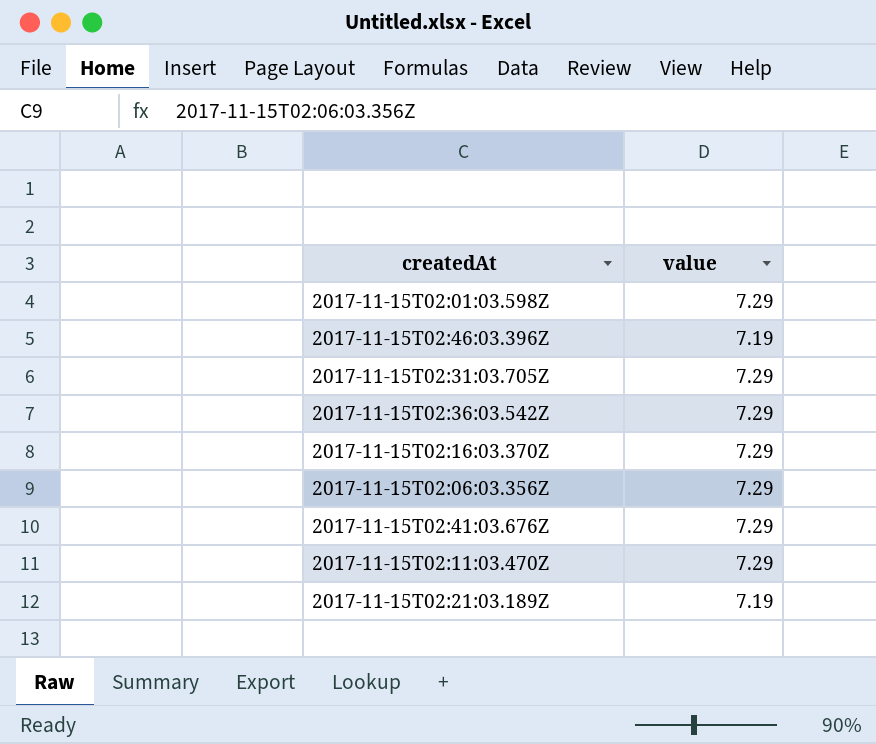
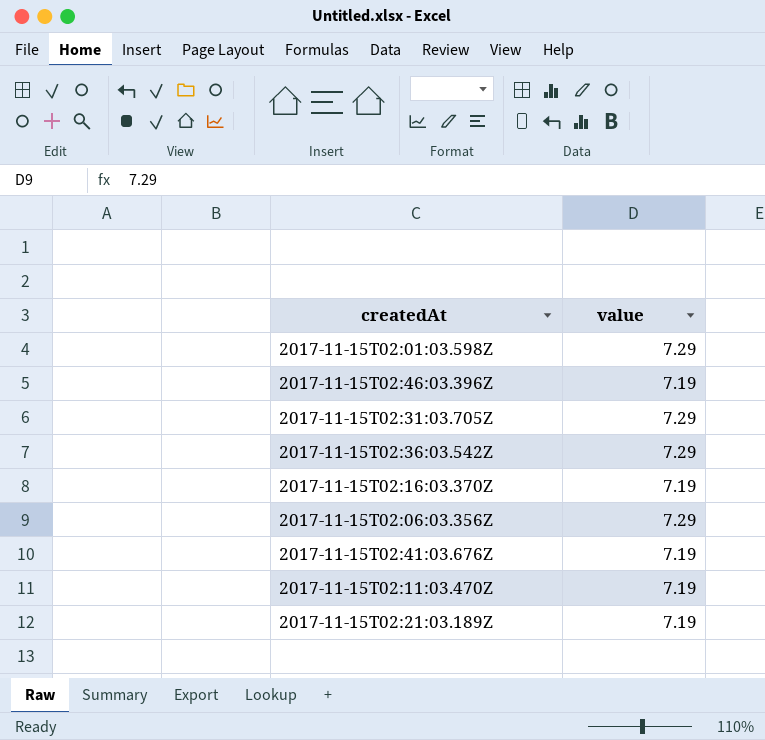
2017-11-15T02:16:03.370Z | value: 7.29 -> 7.19
2017-11-15T02:41:03.676Z | value: 7.29 -> 7.19
2017-11-15T02:11:03.470Z | value: 7.29 -> 7.19

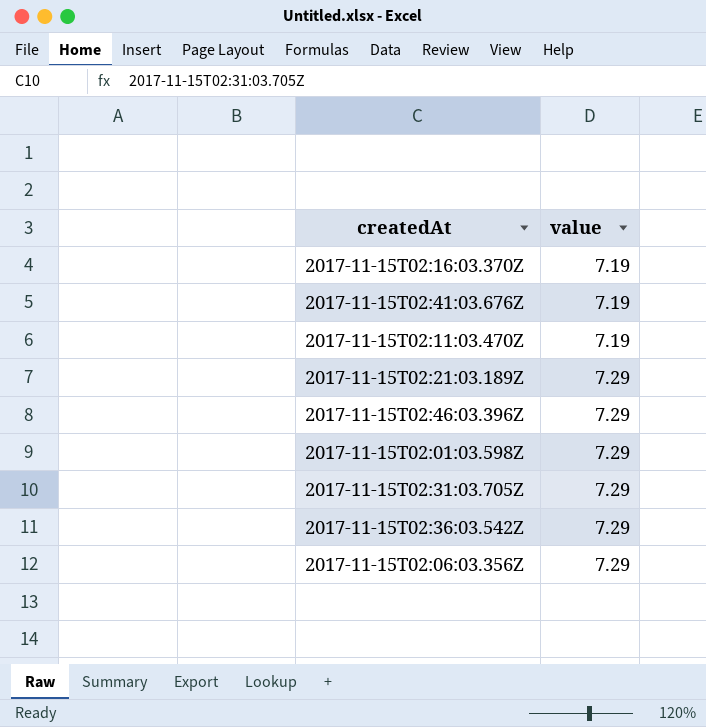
row order: none -> value ascending
2017-11-15T02:21:03.189Z | value: 7.19 -> 7.29
2017-11-15T02:46:03.396Z | value: 7.19 -> 7.29

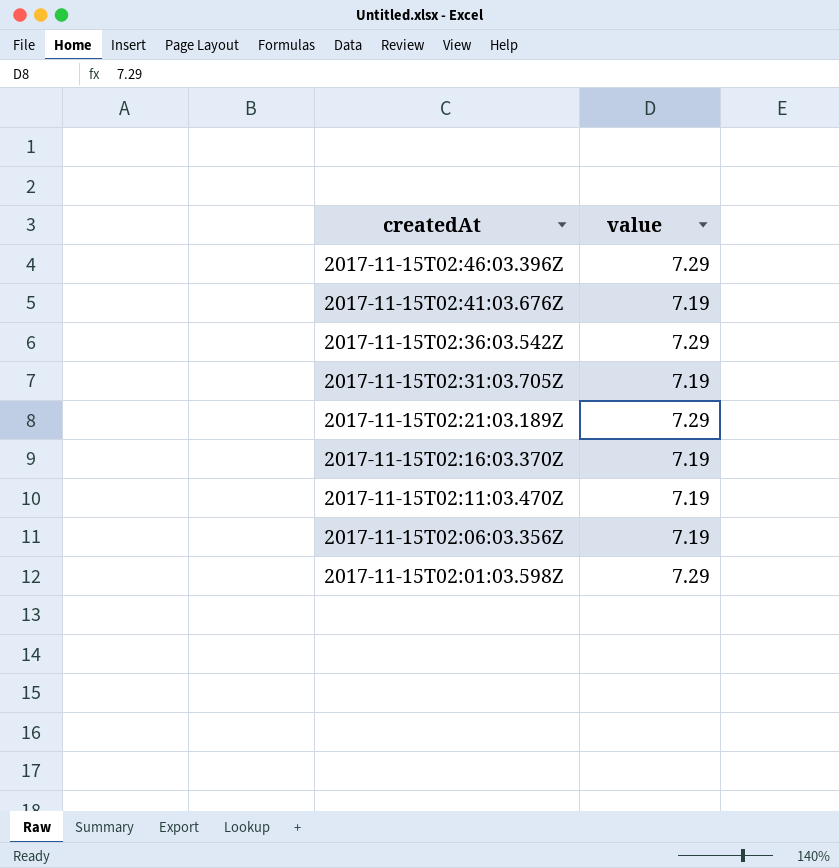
row order: value ascending -> createdAt descending
2017-11-15T02:31:03.705Z | value: 7.29 -> 7.19
2017-11-15T02:06:03.356Z | value: 7.29 -> 7.19

